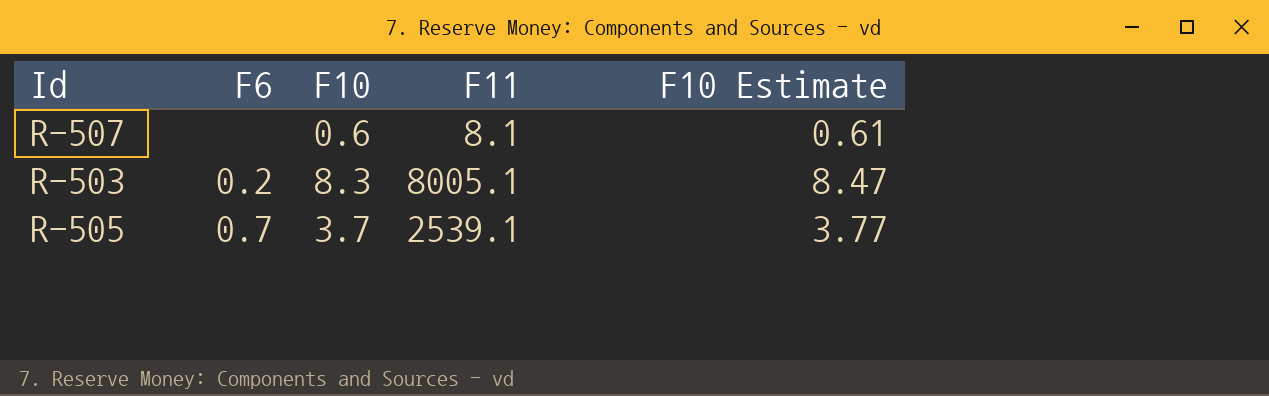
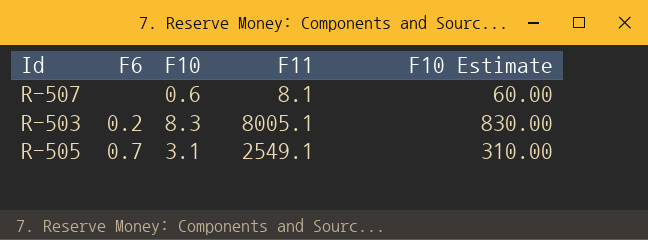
column F10 Estimate | formula: [F10] * 1.02 -> [F10] * 100
R-505 | F10: 3.7 -> 3.1
R-505 | F11: 2539.1 -> 2549.1

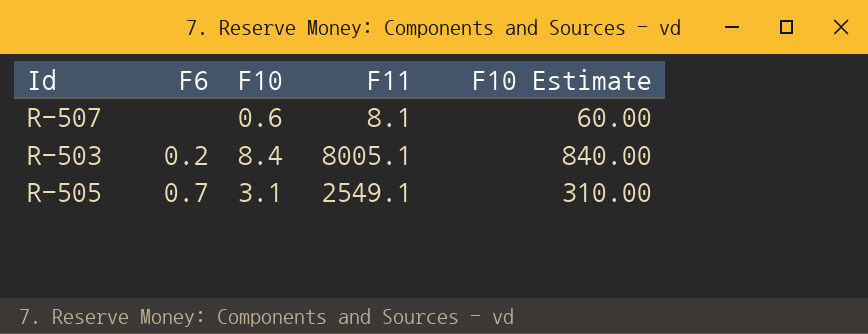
R-503 | F10: 8.3 -> 8.4
R-503 | F10 Estimate: 830.00 -> 840.00

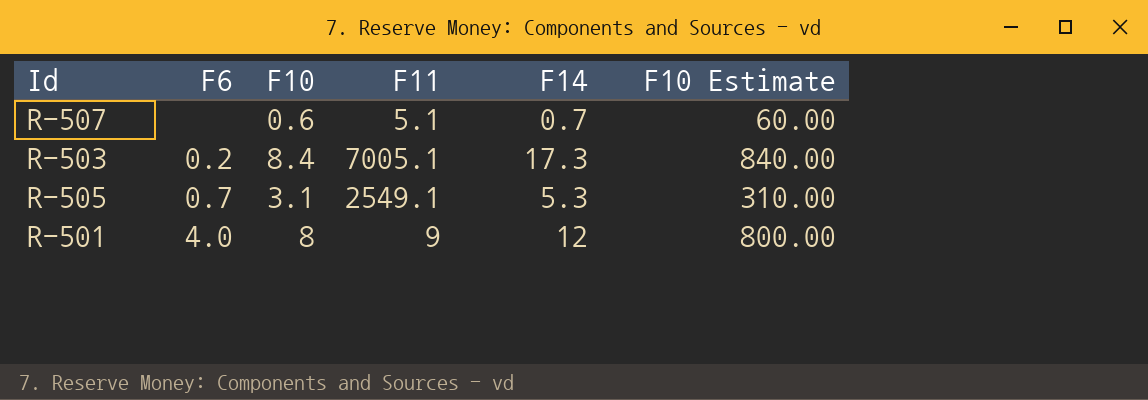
column F14 | position: none -> 5
R-507 | F11: 8.1 -> 5.1
R-503 | F11: 8005.1 -> 7005.1
row R-501: none -> 4.0 | 8 | 9 | 12 | 800.00

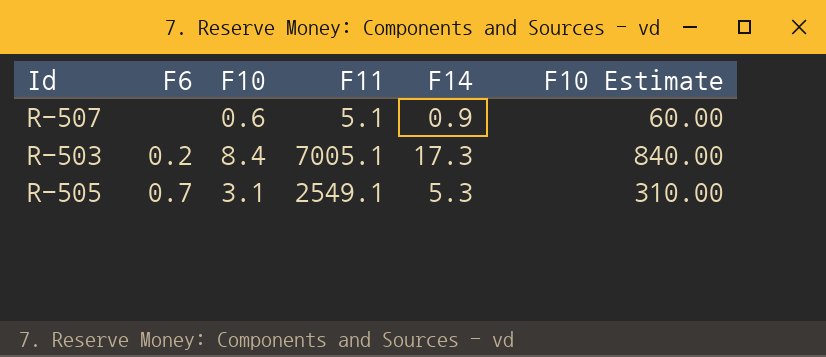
row R-501: 4.0 | 8 | 9 | 12 | 800.00 -> none
R-507 | F14: 0.7 -> 0.9

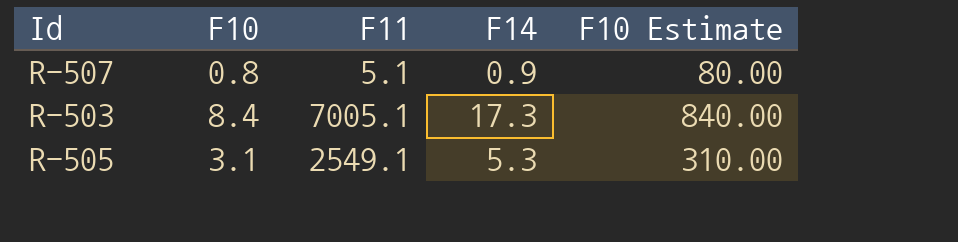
column F6 | position: 2 -> none
R-507 | F10: 0.6 -> 0.8
R-507 | F10 Estimate: 60.00 -> 80.00

